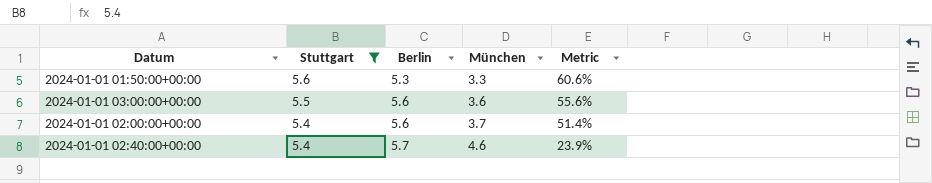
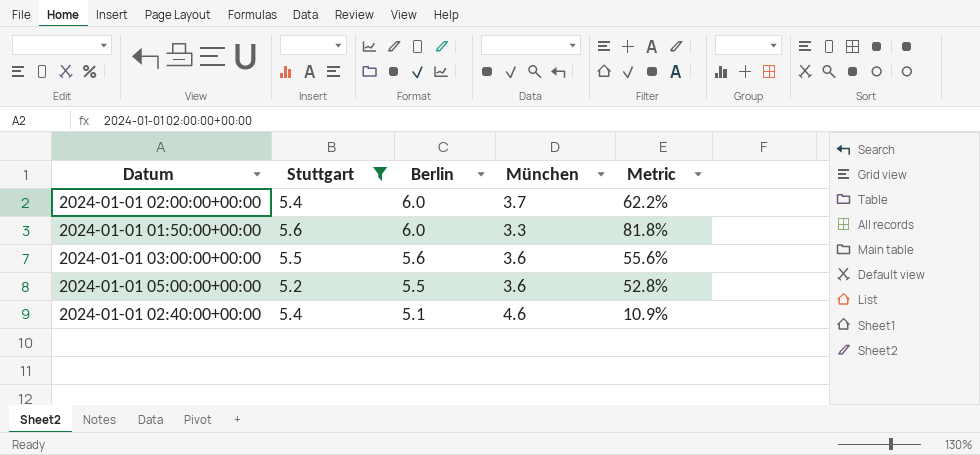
row order: Stuttgart descending -> Berlin descending
2024-01-01 02:00:00+00:00 | Berlin: 5.6 -> 6.0
2024-01-01 02:00:00+00:00 | Metric: 51.4% -> 62.2%
2024-01-01 01:50:00+00:00 | Berlin: 5.3 -> 6.0
2024-01-01 01:50:00+00:00 | Metric: 60.6% -> 81.8%
row 2024-01-01 05:00:00+00:00: none -> 5.2 | 5.5 | 3.6 | 52.8%
2024-01-01 02:40:00+00:00 | Berlin: 5.7 -> 5.1
2024-01-01 02:40:00+00:00 | Metric: 23.9% -> 10.9%

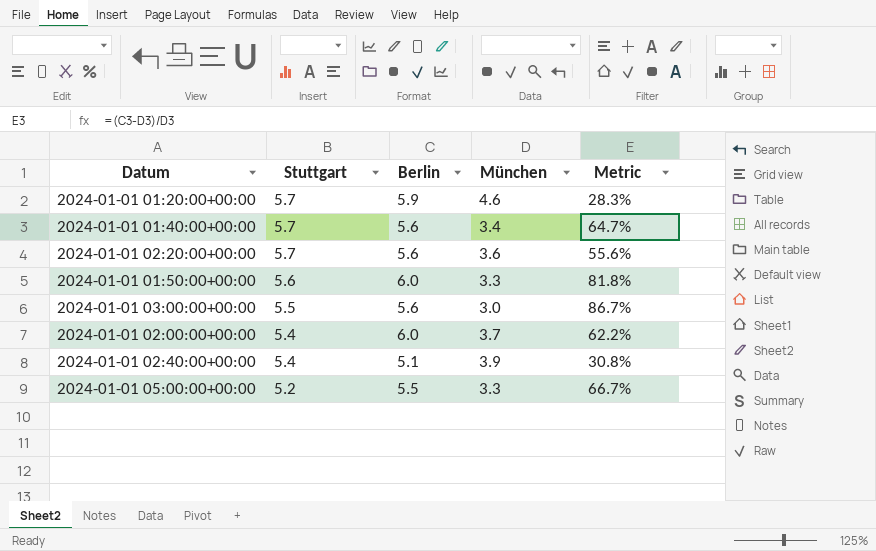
filter: Stuttgart != 5.7 -> none
row order: Berlin descending -> Stuttgart descending
2024-01-01 03:00:00+00:00 | München: 3.6 -> 3.0
2024-01-01 03:00:00+00:00 | Metric: 55.6% -> 86.7%
2024-01-01 02:40:00+00:00 | München: 4.6 -> 3.9
2024-01-01 02:40:00+00:00 | Metric: 10.9% -> 30.8%
2024-01-01 05:00:00+00:00 | München: 3.6 -> 3.3
2024-01-01 05:00:00+00:00 | Metric: 52.8% -> 66.7%

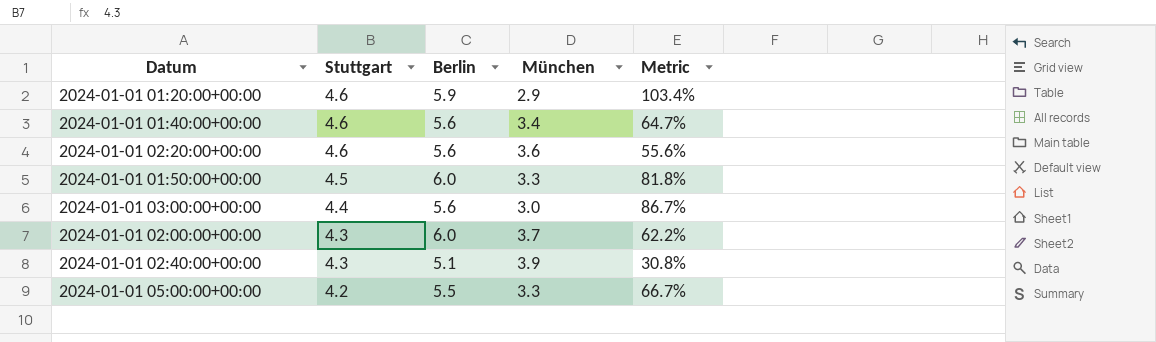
2024-01-01 01:20:00+00:00 | Stuttgart: 5.7 -> 4.6
2024-01-01 01:20:00+00:00 | München: 4.6 -> 2.9
2024-01-01 01:20:00+00:00 | Metric: 28.3% -> 103.4%
2024-01-01 01:40:00+00:00 | Stuttgart: 5.7 -> 4.6
2024-01-01 02:20:00+00:00 | Stuttgart: 5.7 -> 4.6
2024-01-01 01:50:00+00:00 | Stuttgart: 5.6 -> 4.5
2024-01-01 03:00:00+00:00 | Stuttgart: 5.5 -> 4.4
2024-01-01 02:00:00+00:00 | Stuttgart: 5.4 -> 4.3
2024-01-01 02:40:00+00:00 | Stuttgart: 5.4 -> 4.3
2024-01-01 05:00:00+00:00 | Stuttgart: 5.2 -> 4.2

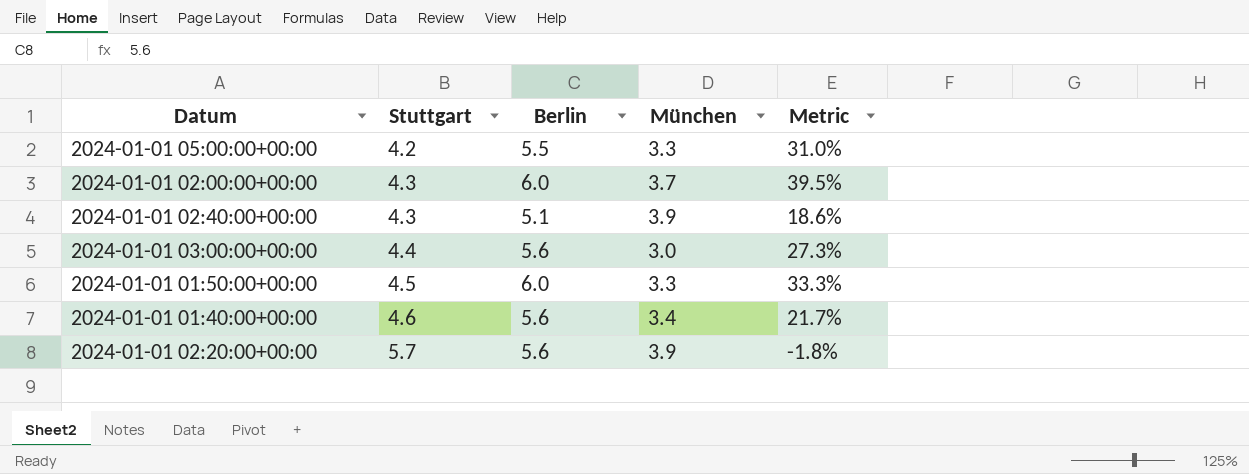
row order: Stuttgart descending -> Stuttgart ascending
column Metric | formula: ([Berlin] - [München]) / [München] -> ([Berlin] - [Stuttgart]) / [Stuttgart]
row 2024-01-01 01:20:00+00:00: 4.6 | 5.9 | 2.9 | 103.4% -> none
2024-01-01 02:20:00+00:00 | Stuttgart: 4.6 -> 5.7
2024-01-01 02:20:00+00:00 | München: 3.6 -> 3.9

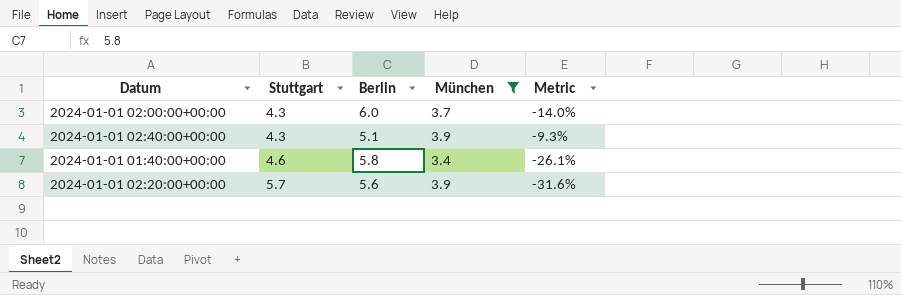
filter: none -> München >= 3.4
column Metric | formula: ([Berlin] - [Stuttgart]) / [Stuttgart] -> ([München] - [Stuttgart]) / [Stuttgart]
2024-01-01 01:40:00+00:00 | Berlin: 5.6 -> 5.8

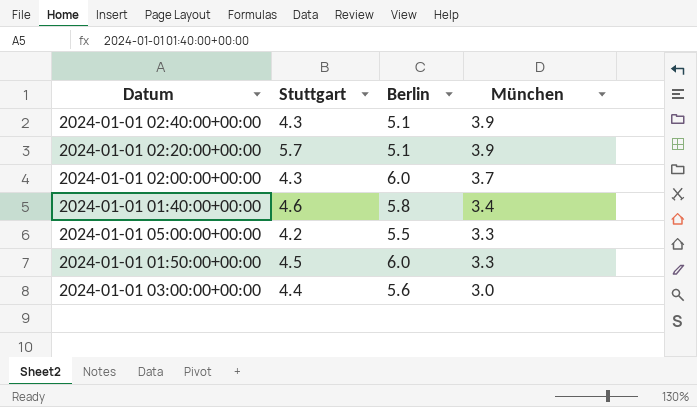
filter: München >= 3.4 -> none
row order: Stuttgart ascending -> München descending
column Metric | formula: ([München] - [Stuttgart]) / [Stuttgart] -> none
2024-01-01 02:20:00+00:00 | Berlin: 5.6 -> 5.1

